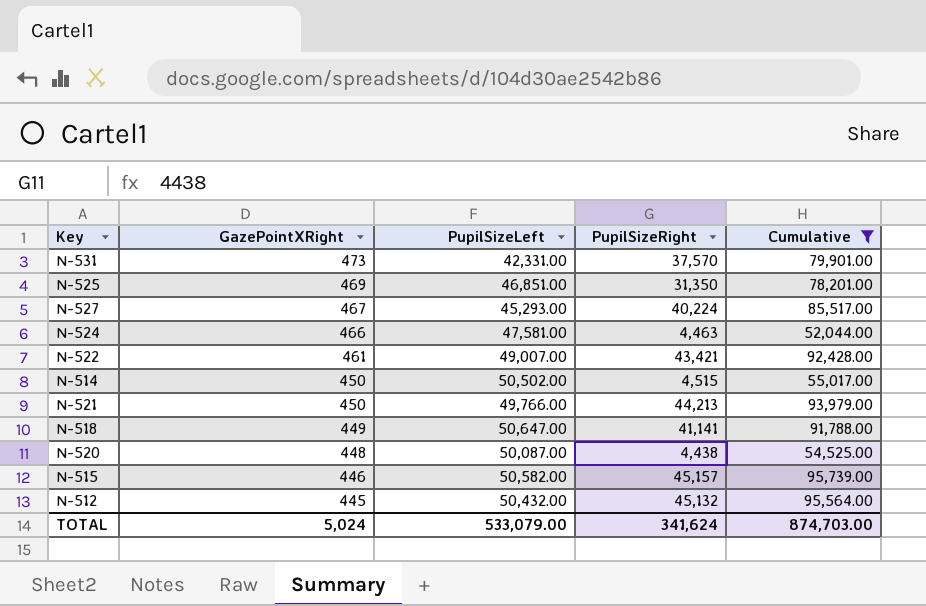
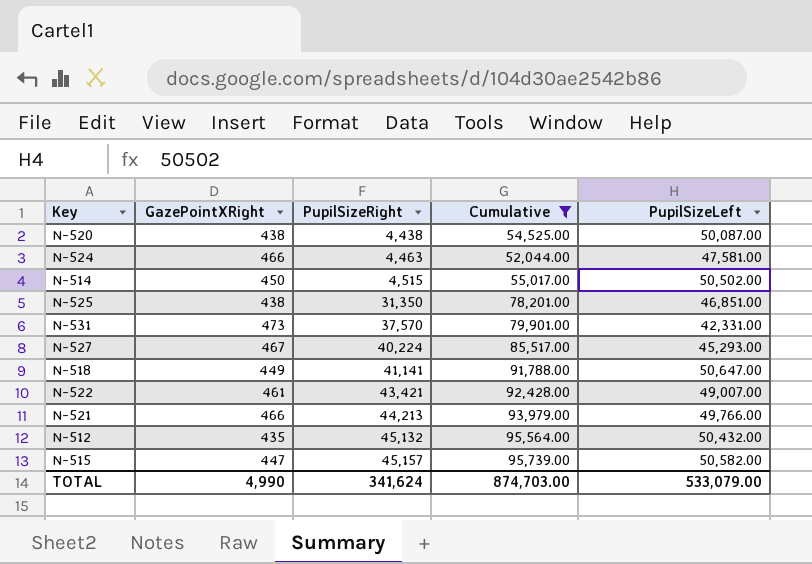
row order: GazePointXRight descending -> PupilSizeRight ascending
column PupilSizeLeft | position: 3 -> 5
N-520 | GazePointXRight: 448 -> 438
N-525 | GazePointXRight: 469 -> 438
N-521 | GazePointXRight: 450 -> 466
N-512 | GazePointXRight: 445 -> 435
N-515 | GazePointXRight: 446 -> 447
TOTAL | GazePointXRight: 5,024 -> 4,990

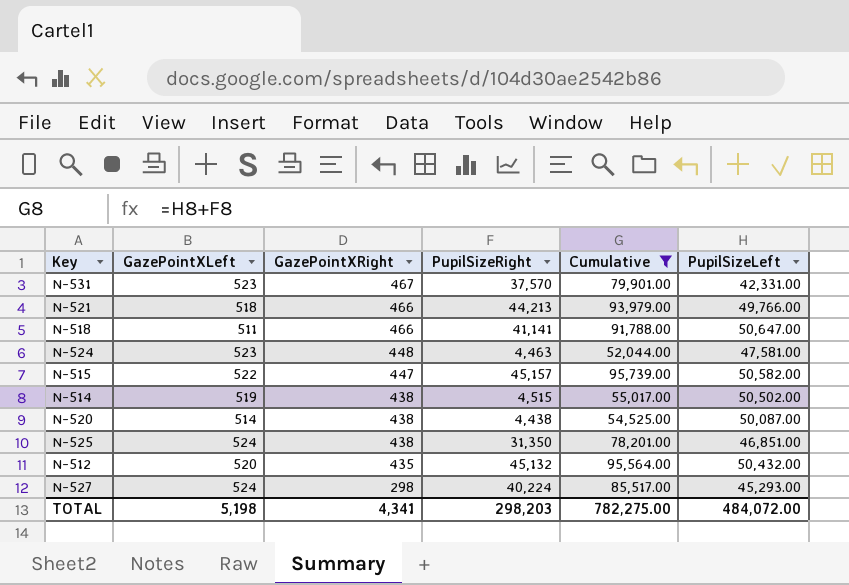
row order: PupilSizeRight ascending -> GazePointXRight descending
column GazePointXLeft | position: none -> 2
row N-522: 461 | 43,421 | 92,428.00 | 49,007.00 -> none
N-531 | GazePointXRight: 473 -> 467
N-518 | GazePointXRight: 449 -> 466
N-524 | GazePointXRight: 466 -> 448
N-514 | GazePointXRight: 450 -> 438
N-527 | GazePointXRight: 467 -> 298
TOTAL | GazePointXRight: 4,990 -> 4,341
TOTAL | PupilSizeRight: 341,624 -> 298,203
TOTAL | Cumulative: 874,703.00 -> 782,275.00
TOTAL | PupilSizeLeft: 533,079.00 -> 484,072.00

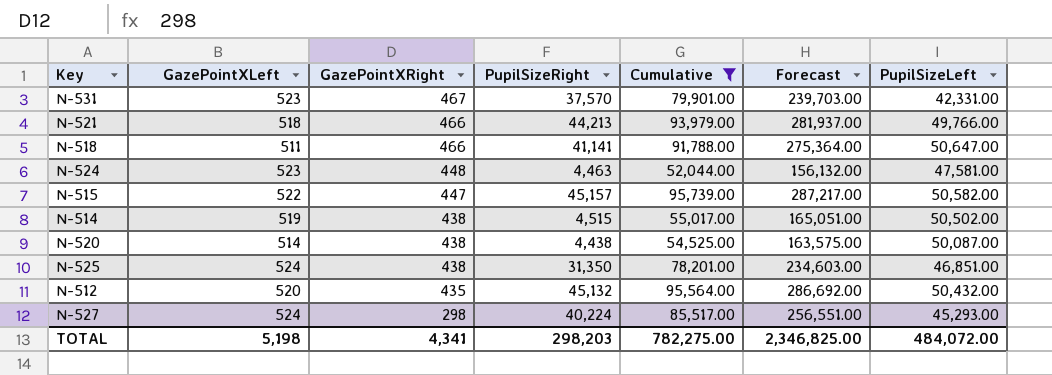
column Forecast | formula: none -> [Cumulative] * 3

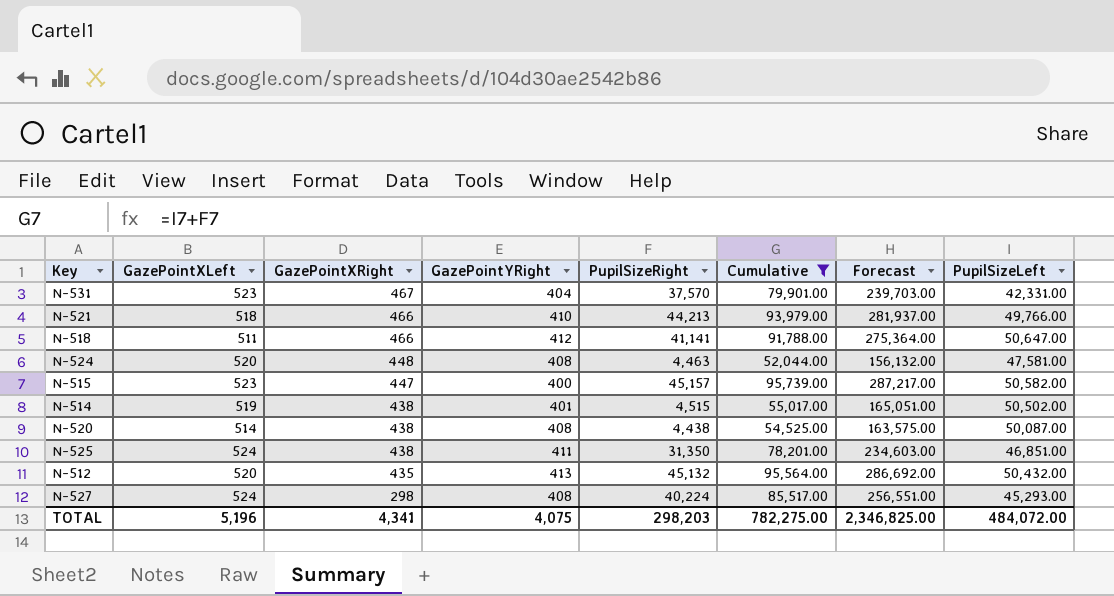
column GazePointYRight | position: none -> 4
N-524 | GazePointXLeft: 523 -> 520
N-515 | GazePointXLeft: 522 -> 523
TOTAL | GazePointXLeft: 5,198 -> 5,196

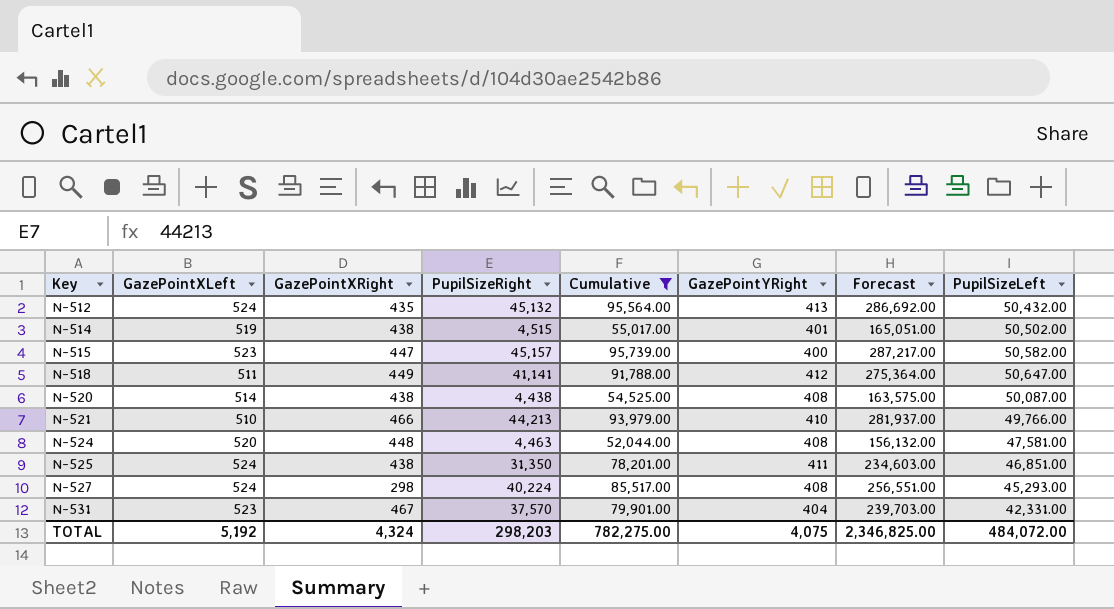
row order: GazePointXRight descending -> Key ascending
column GazePointYRight | position: 4 -> 6
N-512 | GazePointXLeft: 520 -> 524
N-518 | GazePointXRight: 466 -> 449
N-521 | GazePointXLeft: 518 -> 510
TOTAL | GazePointXLeft: 5,196 -> 5,192
TOTAL | GazePointXRight: 4,341 -> 4,324

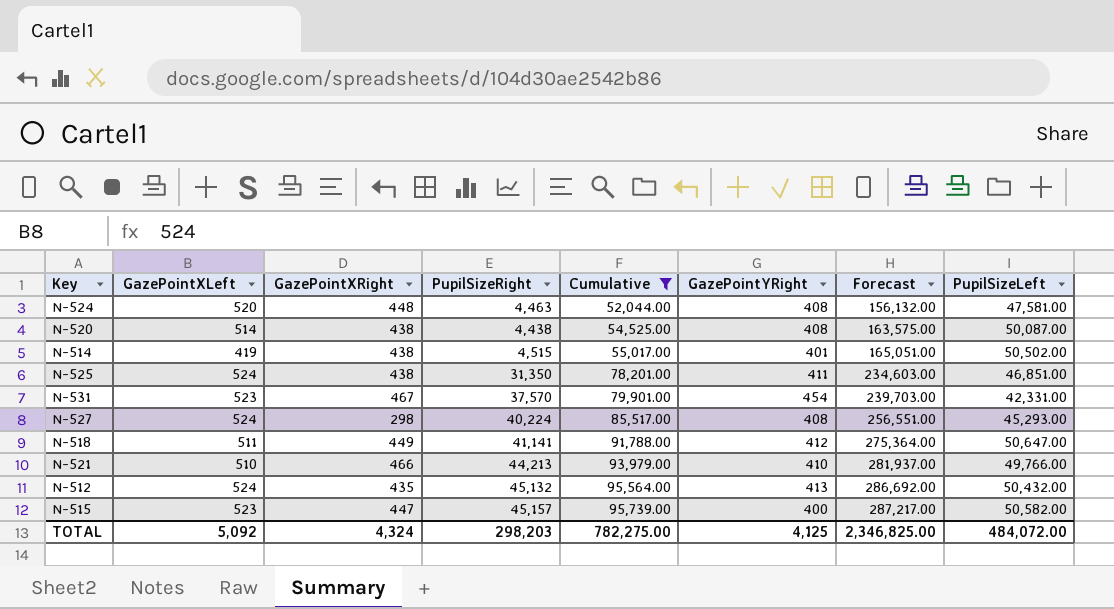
row order: Key ascending -> Cumulative ascending
N-514 | GazePointXLeft: 519 -> 419
N-531 | GazePointYRight: 404 -> 454
TOTAL | GazePointXLeft: 5,192 -> 5,092
TOTAL | GazePointYRight: 4,075 -> 4,125

